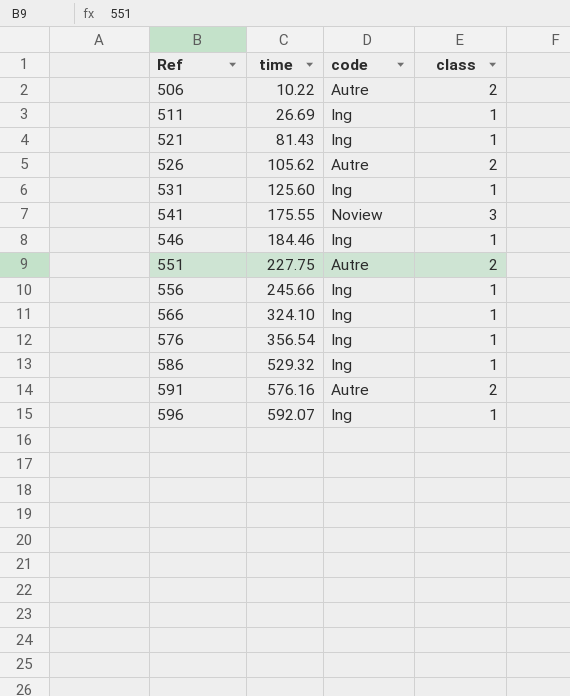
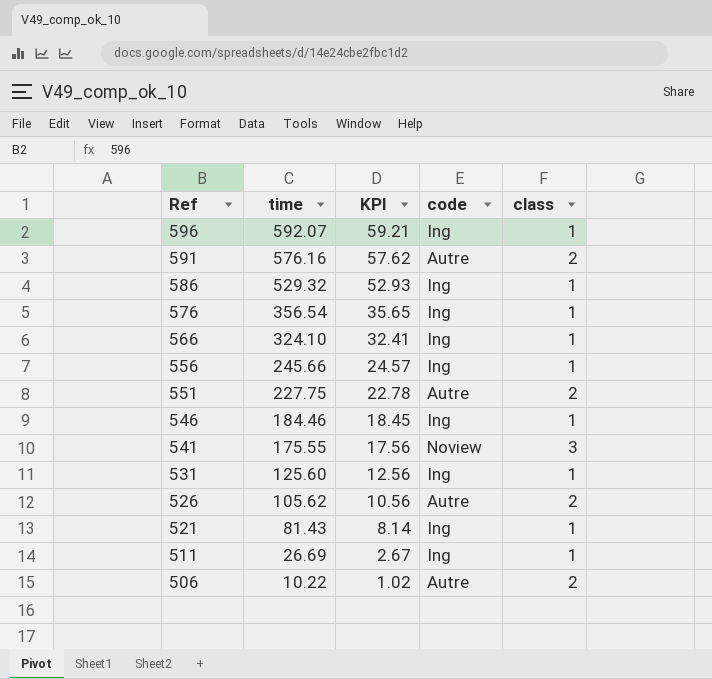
row order: Ref ascending -> Ref descending
column KPI | formula: none -> [time] * 0.1

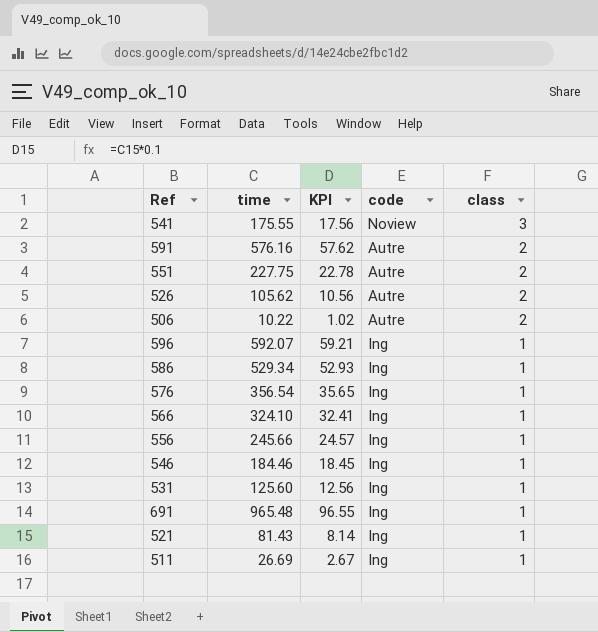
row order: Ref descending -> class descending
586 | time: 529.32 -> 529.34
row 691: none -> 965.48 | 96.55 | Ing | 1

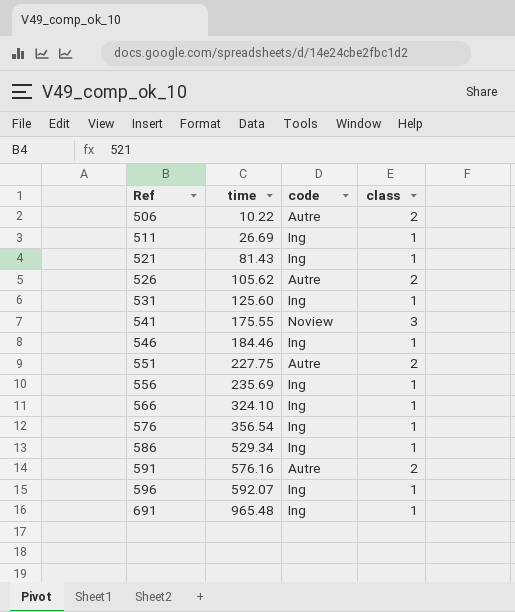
row order: class descending -> Ref ascending
column KPI | formula: [time] * 0.1 -> none
556 | time: 245.66 -> 235.69

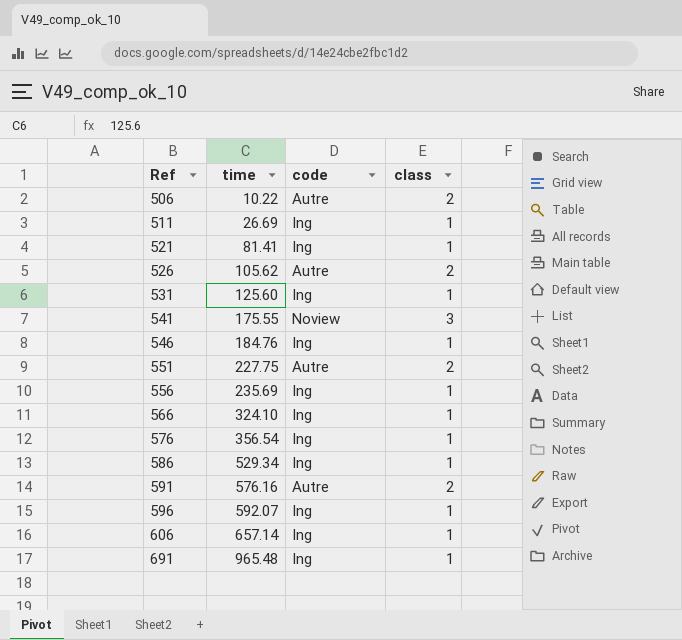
521 | time: 81.43 -> 81.41
546 | time: 184.46 -> 184.76
row 606: none -> 657.14 | Ing | 1

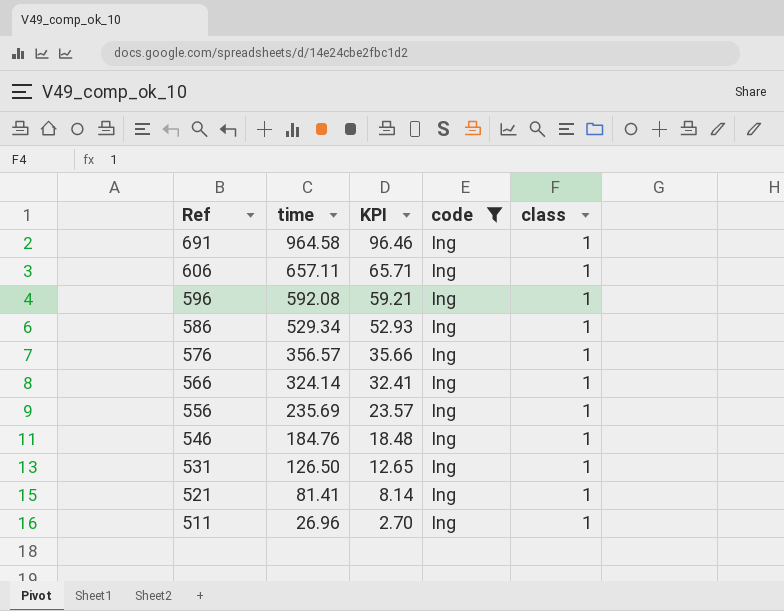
filter: none -> code = Ing
row order: Ref ascending -> Ref descending
column KPI | formula: none -> [time] * 0.1
691 | time: 965.48 -> 964.58
606 | time: 657.14 -> 657.11
596 | time: 592.07 -> 592.08
576 | time: 356.54 -> 356.57
566 | time: 324.10 -> 324.14
531 | time: 125.60 -> 126.50
511 | time: 26.69 -> 26.96

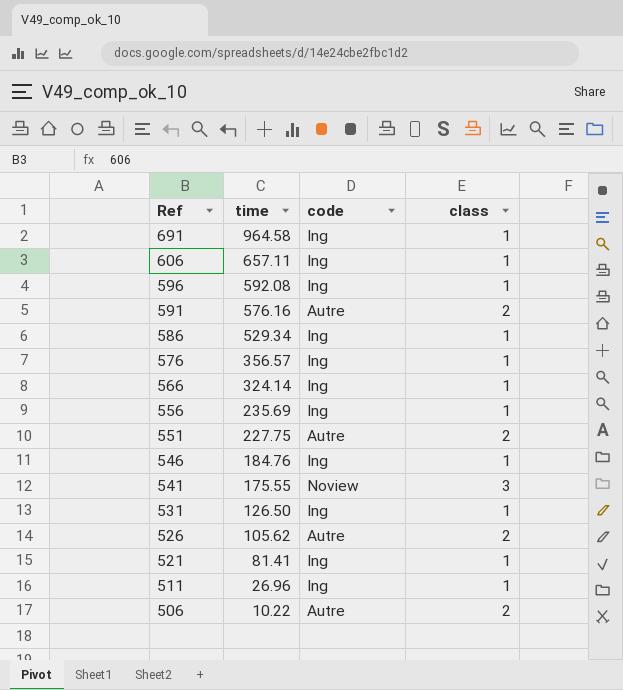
filter: code = Ing -> none
column KPI | formula: [time] * 0.1 -> none

